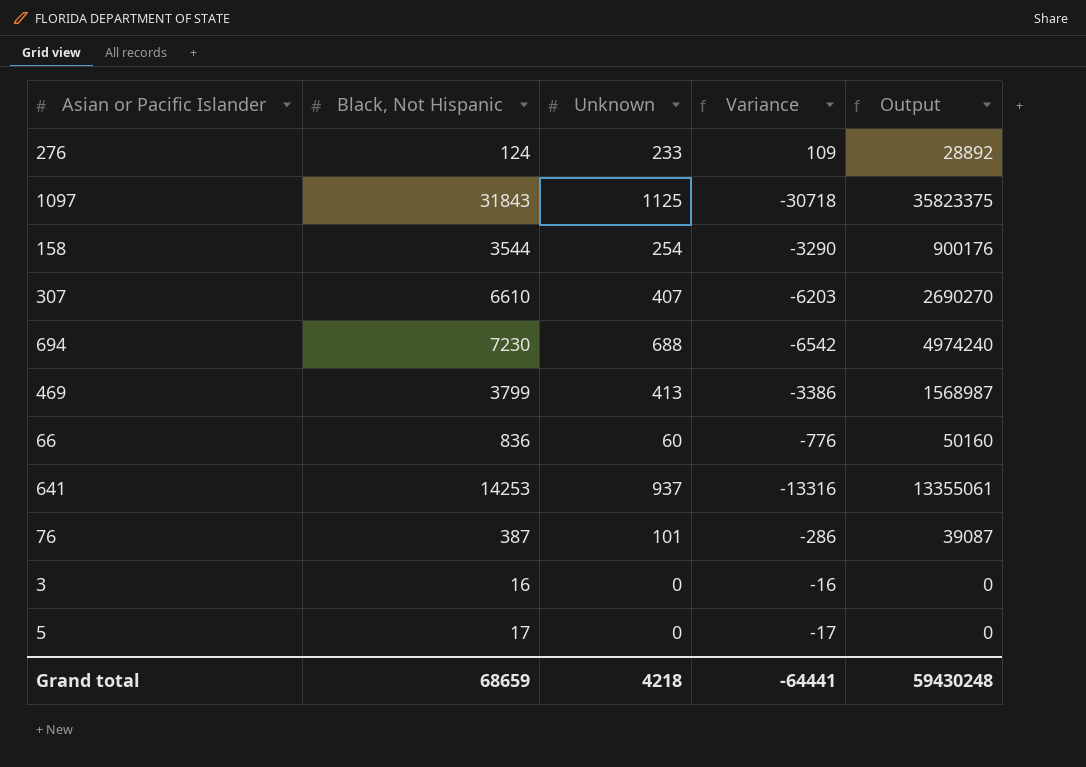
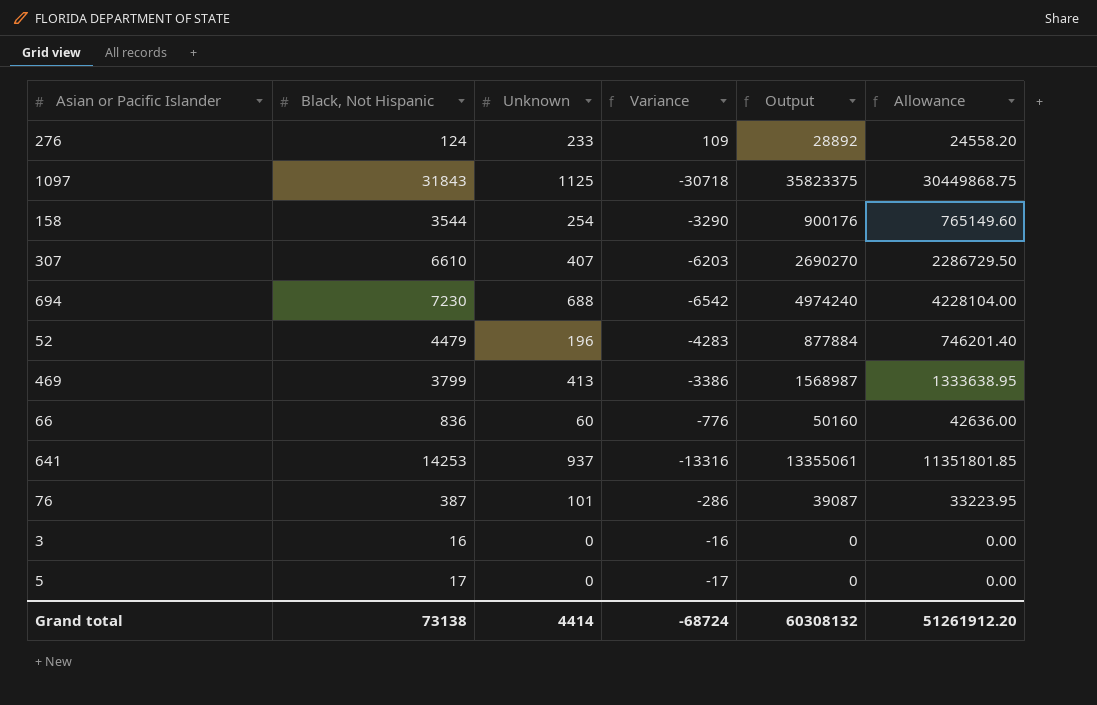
column Allowance | formula: none -> [Output] * 0.85
row 52: none -> 4479 | 196 | -4283 | 877884 | 746201.40
Grand total | Black, Not Hispanic: 68659 -> 73138
Grand total | Unknown: 4218 -> 4414
Grand total | Variance: -64441 -> -68724
Grand total | Output: 59430248 -> 60308132

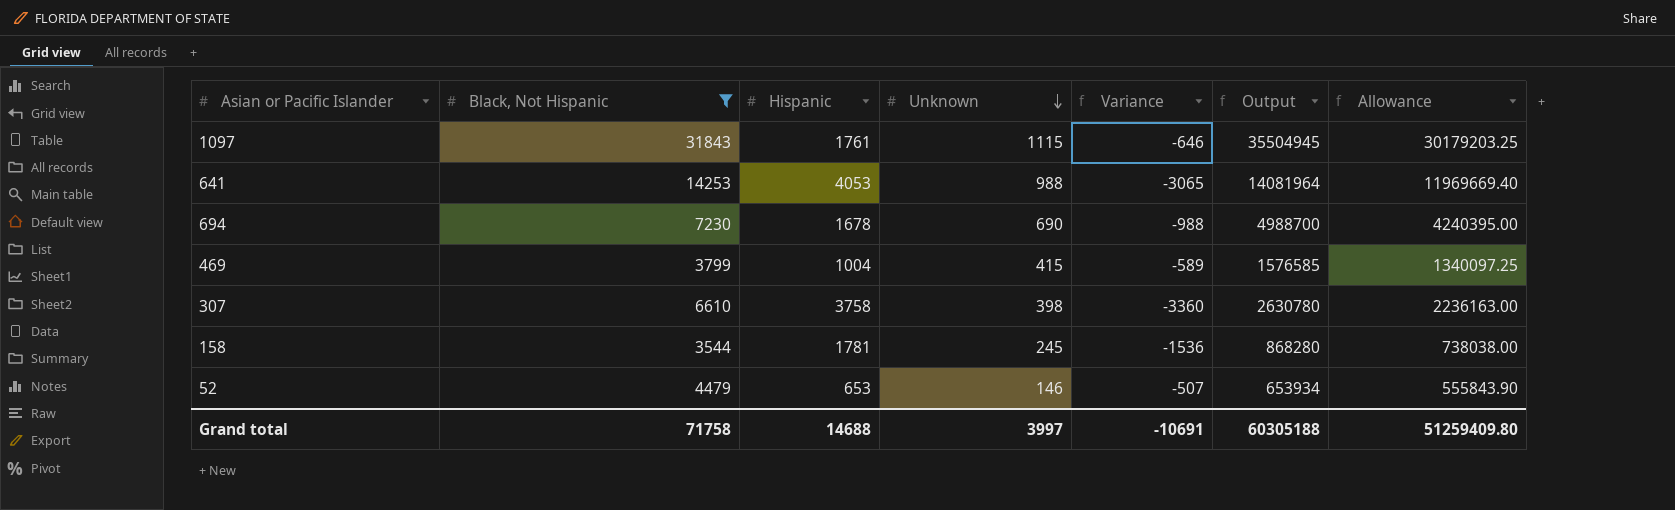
filter: none -> Black, Not Hispanic >= 3544
row order: none -> Unknown descending
column Hispanic | position: none -> 3
column Variance | formula: [Unknown] - [Black, Not Hispanic] -> [Unknown] - [Hispanic]
1097 | Unknown: 1125 -> 1115
1097 | Output: 35823375 -> 35504945
1097 | Allowance: 30449868.75 -> 30179203.25
641 | Unknown: 937 -> 988
641 | Output: 13355061 -> 14081964
641 | Allowance: 11351801.85 -> 11969669.40
694 | Unknown: 688 -> 690
694 | Output: 4974240 -> 4988700
694 | Allowance: 4228104.00 -> 4240395.00
469 | Unknown: 413 -> 415
469 | Output: 1568987 -> 1576585
469 | Allowance: 1333638.95 -> 1340097.25
307 | Unknown: 407 -> 398
307 | Output: 2690270 -> 2630780
307 | Allowance: 2286729.50 -> 2236163.00
158 | Unknown: 254 -> 245
158 | Output: 900176 -> 868280
158 | Allowance: 765149.60 -> 738038.00
52 | Unknown: 196 -> 146
52 | Output: 877884 -> 653934
52 | Allowance: 746201.40 -> 555843.90
Grand total | Black, Not Hispanic: 73138 -> 71758
Grand total | Unknown: 4414 -> 3997
Grand total | Variance: -68724 -> -10691
Grand total | Output: 60308132 -> 60305188
Grand total | Allowance: 51261912.20 -> 51259409.80

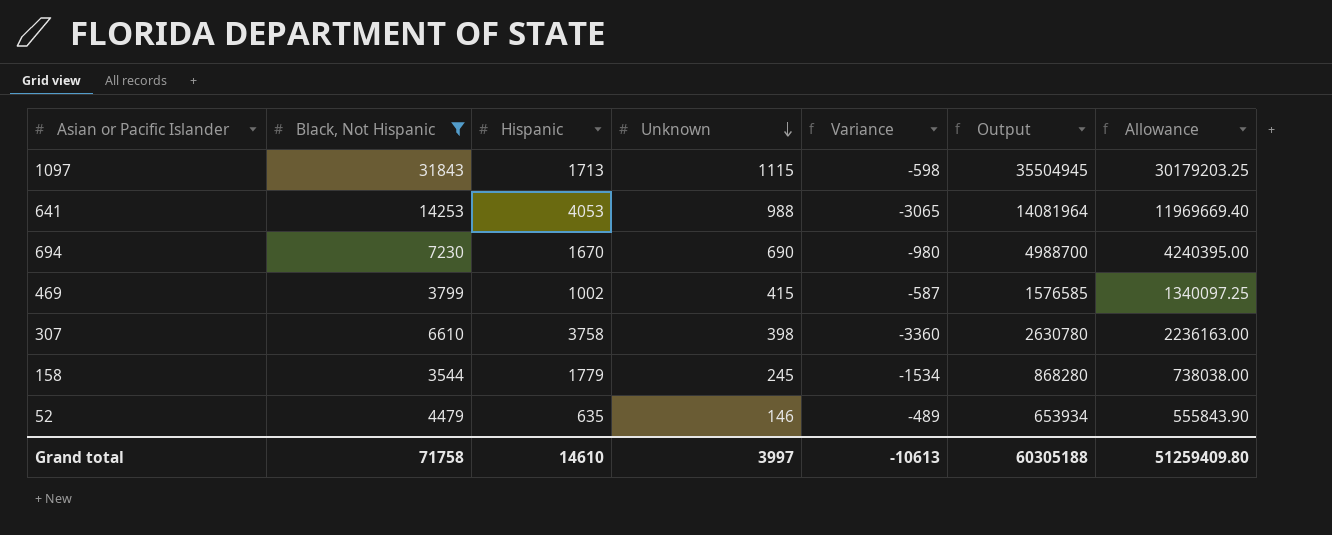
1097 | Hispanic: 1761 -> 1713
1097 | Variance: -646 -> -598
694 | Hispanic: 1678 -> 1670
694 | Variance: -988 -> -980
469 | Hispanic: 1004 -> 1002
469 | Variance: -589 -> -587
158 | Hispanic: 1781 -> 1779
158 | Variance: -1536 -> -1534
52 | Hispanic: 653 -> 635
52 | Variance: -507 -> -489
Grand total | Hispanic: 14688 -> 14610
Grand total | Variance: -10691 -> -10613

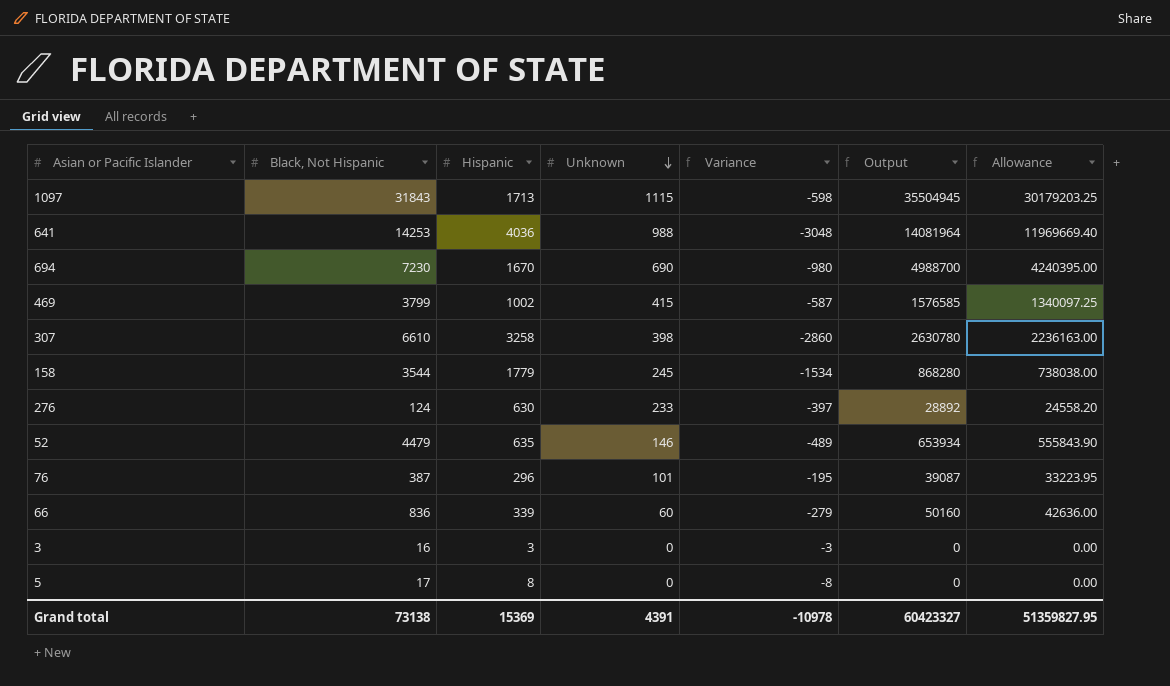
filter: Black, Not Hispanic >= 3544 -> none
641 | Hispanic: 4053 -> 4036
641 | Variance: -3065 -> -3048
307 | Hispanic: 3758 -> 3258
307 | Variance: -3360 -> -2860
Grand total | Black, Not Hispanic: 71758 -> 73138
Grand total | Hispanic: 14610 -> 15369
Grand total | Unknown: 3997 -> 4391
Grand total | Variance: -10613 -> -10978
Grand total | Output: 60305188 -> 60423327
Grand total | Allowance: 51259409.80 -> 51359827.95

